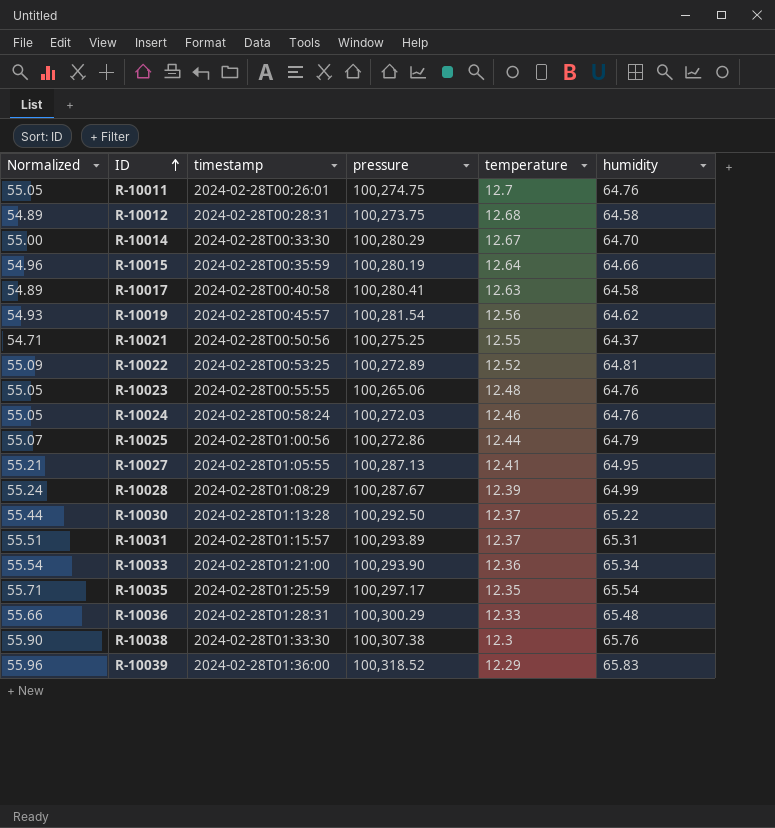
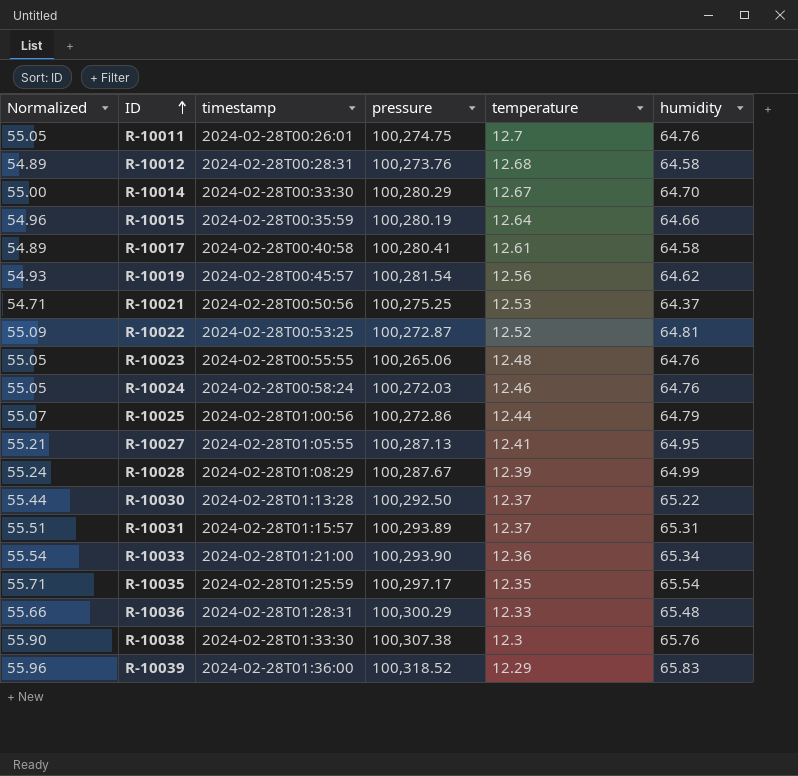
R-10012 | pressure: 100,273.75 -> 100,273.76
R-10017 | temperature: 12.63 -> 12.61
R-10021 | temperature: 12.55 -> 12.53
R-10022 | pressure: 100,272.89 -> 100,272.87

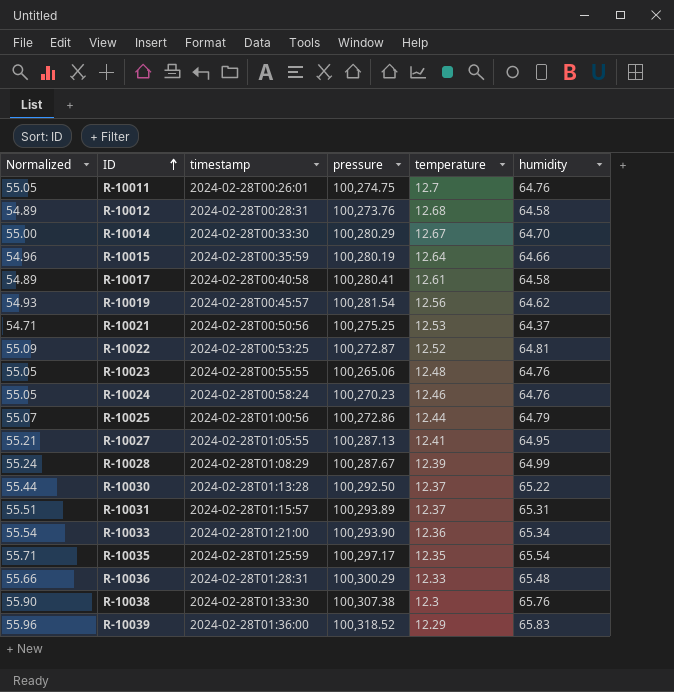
R-10024 | pressure: 100,272.03 -> 100,270.23

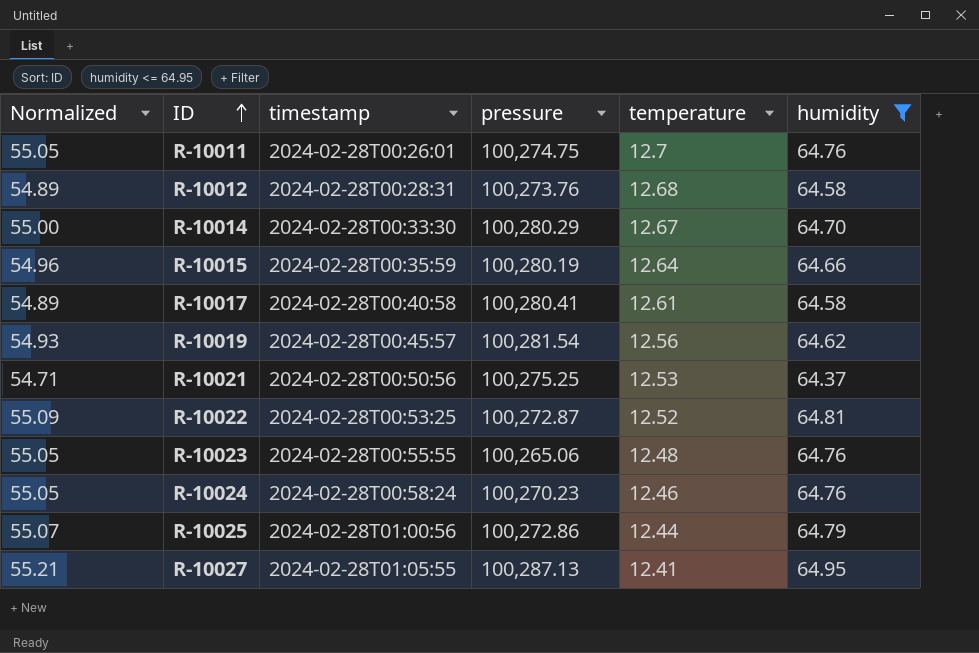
filter: none -> humidity <= 64.95

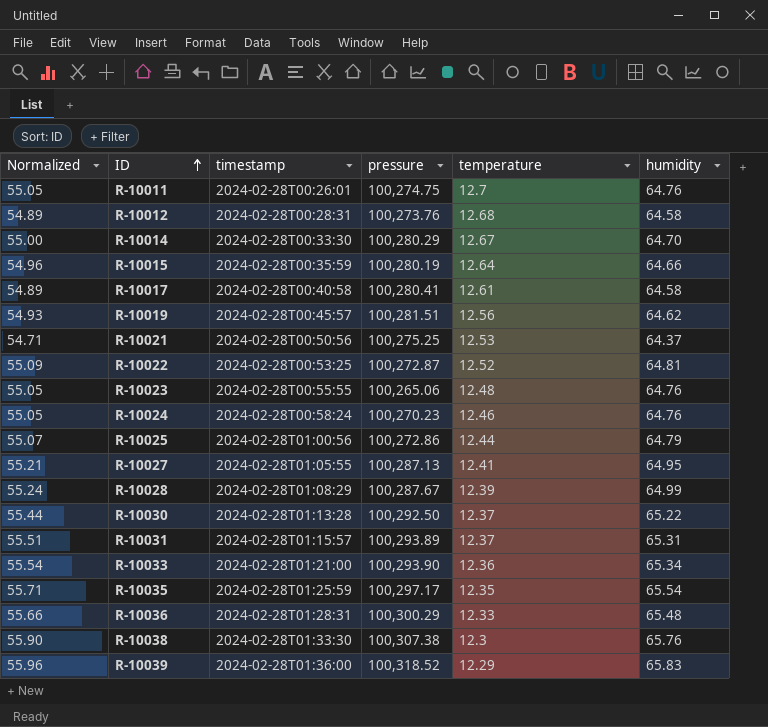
filter: humidity <= 64.95 -> none
R-10019 | pressure: 100,281.54 -> 100,281.51

